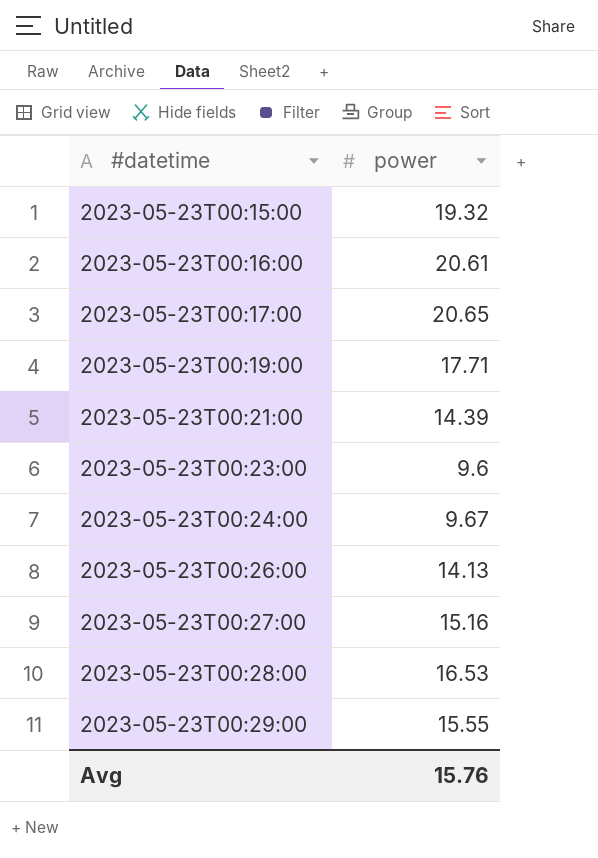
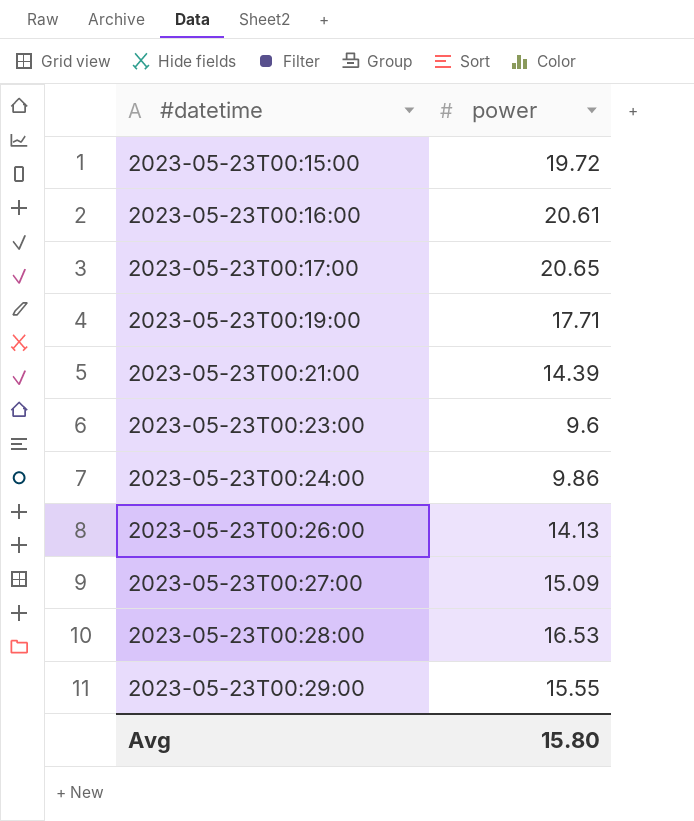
2023-05-23T00:15:00 | power: 19.32 -> 19.72
2023-05-23T00:24:00 | power: 9.67 -> 9.86
2023-05-23T00:27:00 | power: 15.16 -> 15.09
Avg | power: 15.76 -> 15.80

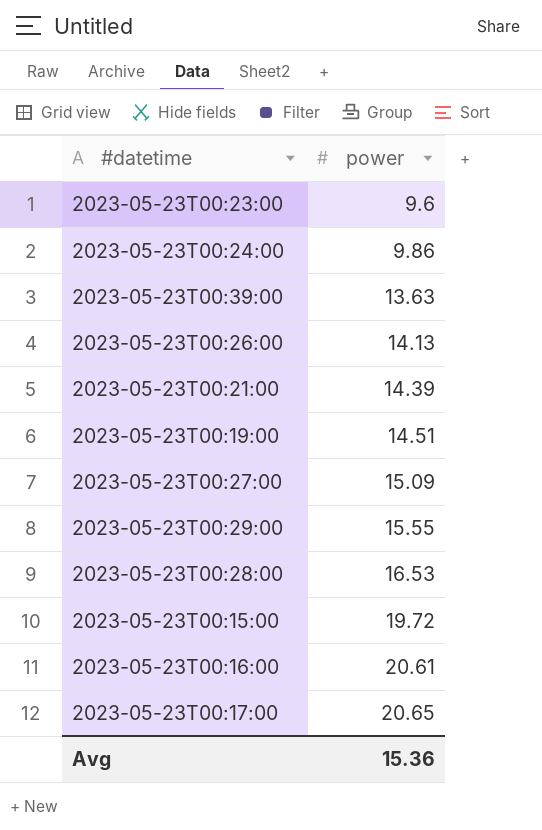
row order: #datetime ascending -> power ascending
row 2023-05-23T00:39:00: none -> 13.63
2023-05-23T00:19:00 | power: 17.71 -> 14.51
Avg | power: 15.80 -> 15.36

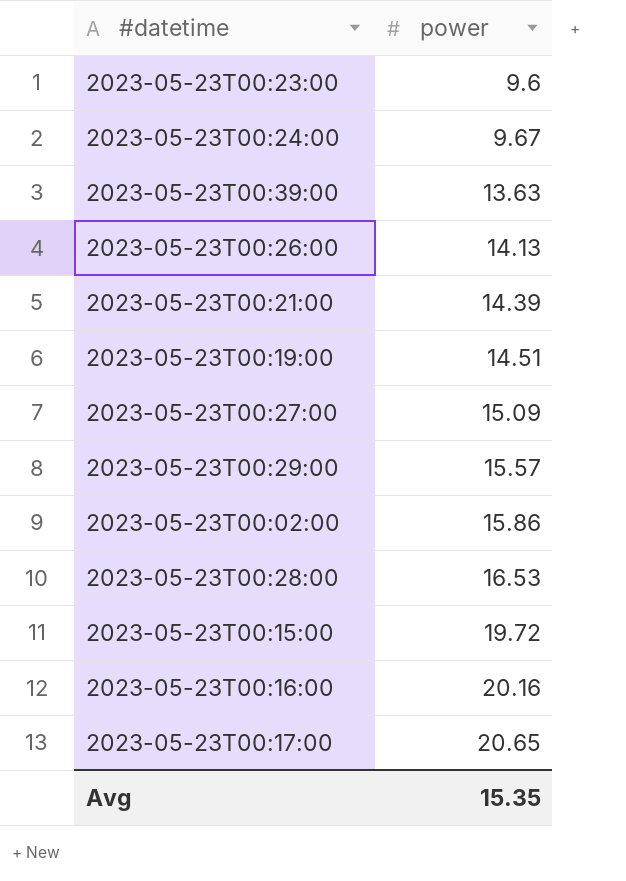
2023-05-23T00:24:00 | power: 9.86 -> 9.67
2023-05-23T00:29:00 | power: 15.55 -> 15.57
row 2023-05-23T00:02:00: none -> 15.86
2023-05-23T00:16:00 | power: 20.61 -> 20.16
Avg | power: 15.36 -> 15.35

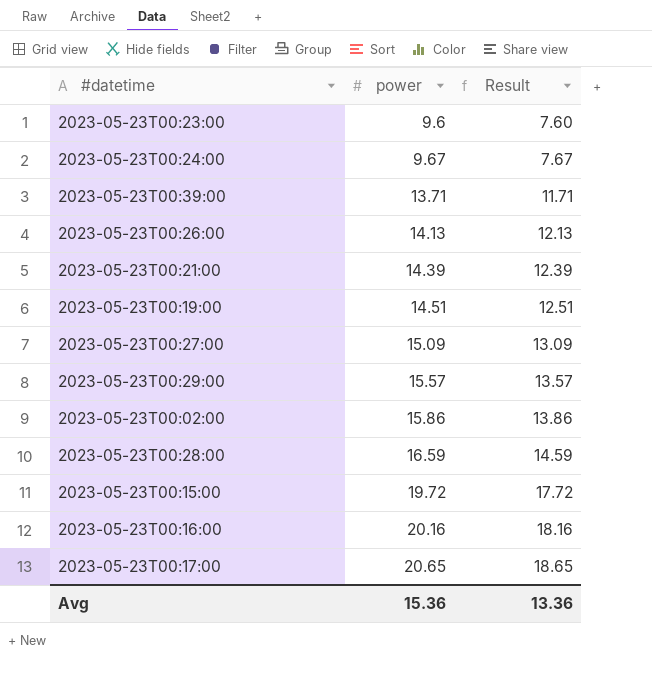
column Result | formula: none -> [power] - 2
2023-05-23T00:39:00 | power: 13.63 -> 13.71
2023-05-23T00:28:00 | power: 16.53 -> 16.59
Avg | power: 15.35 -> 15.36

